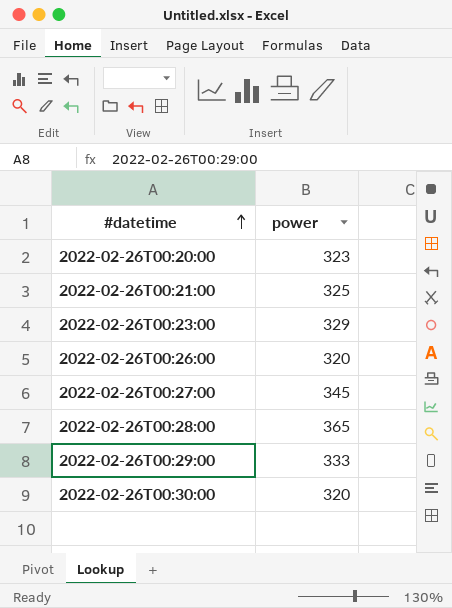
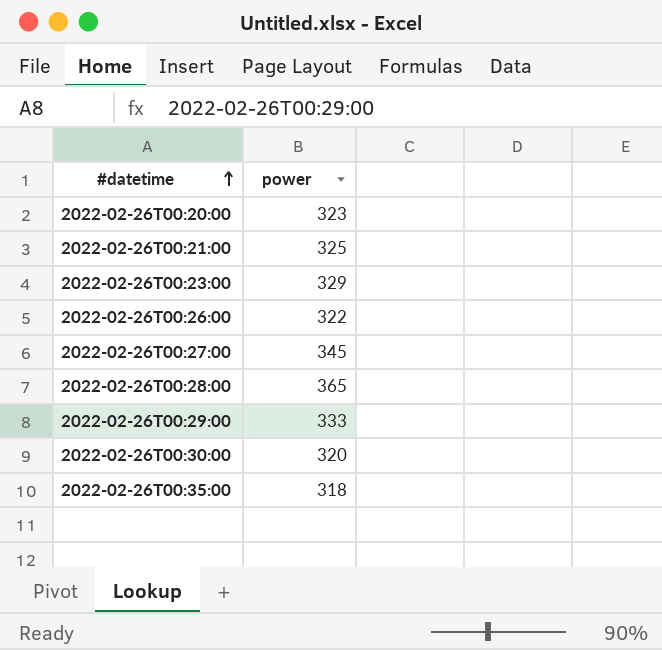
2022-02-26T00:26:00 | power: 320 -> 322
row 2022-02-26T00:35:00: none -> 318

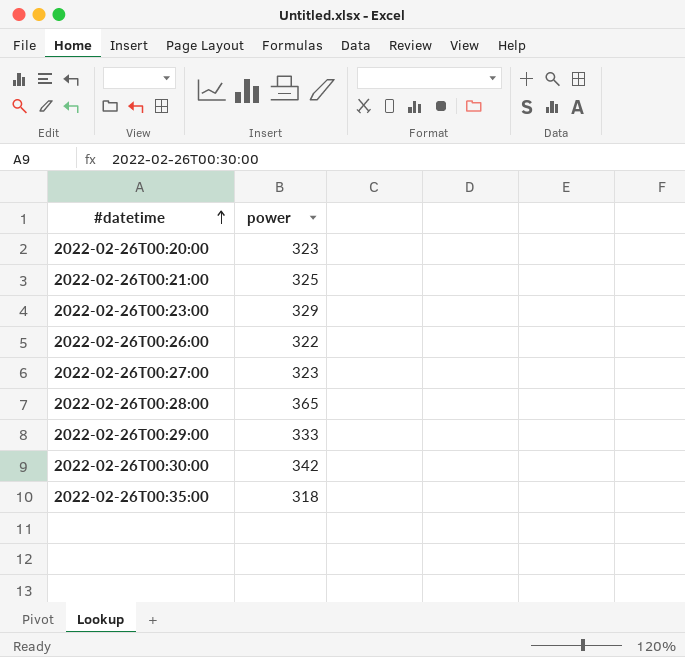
2022-02-26T00:27:00 | power: 345 -> 323
2022-02-26T00:30:00 | power: 320 -> 342

